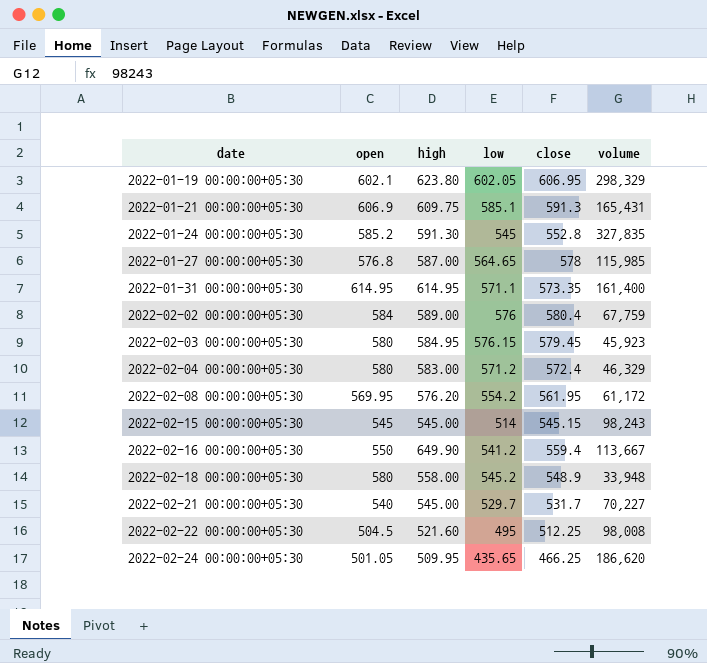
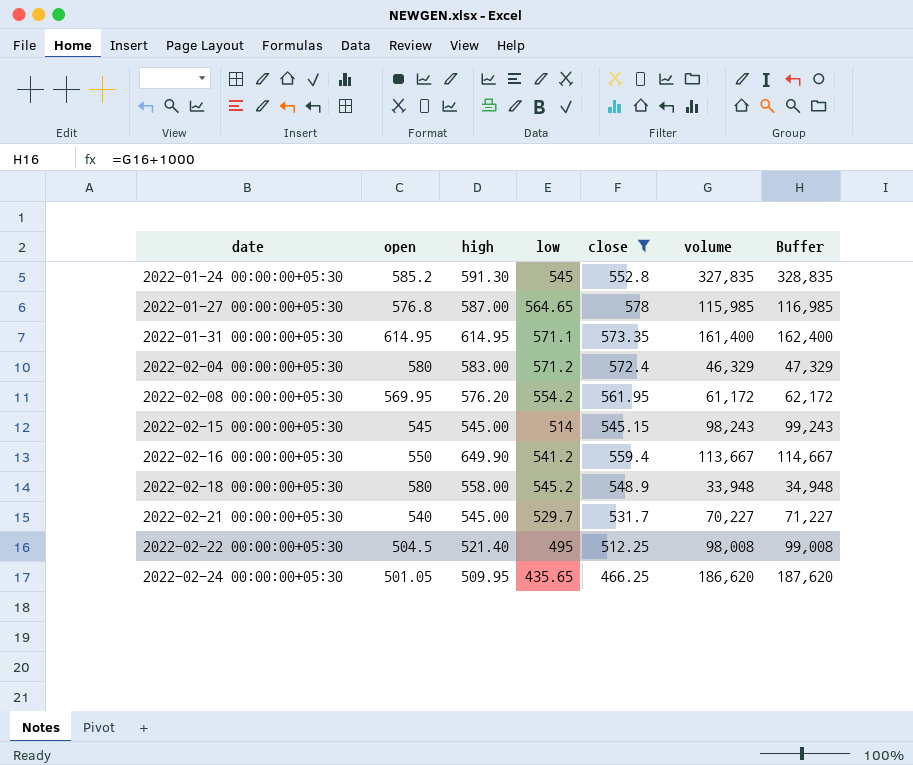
filter: none -> close <= 578
column Buffer | formula: none -> [volume] + 1000
2022-02-22 00:00:00+05:30 | high: 521.60 -> 521.40

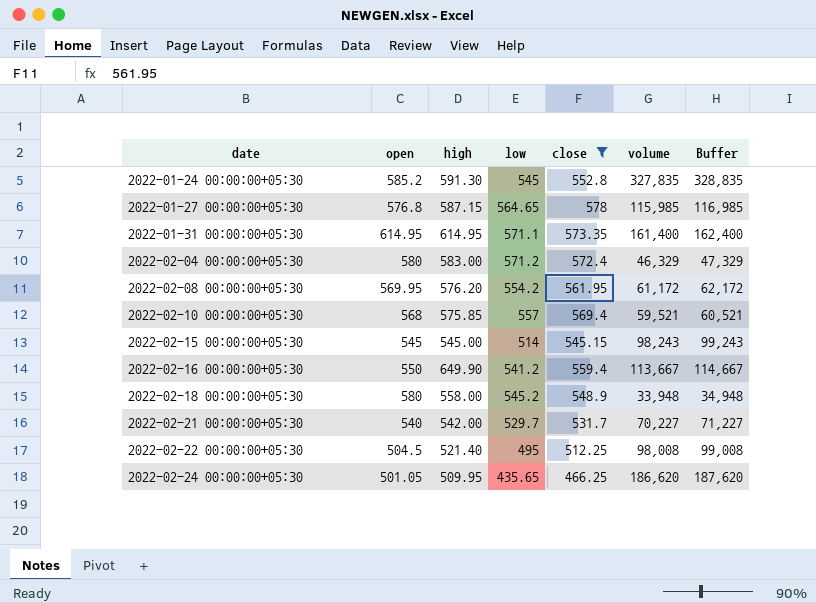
2022-01-27 00:00:00+05:30 | high: 587.00 -> 587.15
row 2022-02-10 00:00:00+05:30: none -> 568 | 575.85 | 557 | 569.4 | 59,521 | 60,521
2022-02-21 00:00:00+05:30 | high: 545.00 -> 542.00

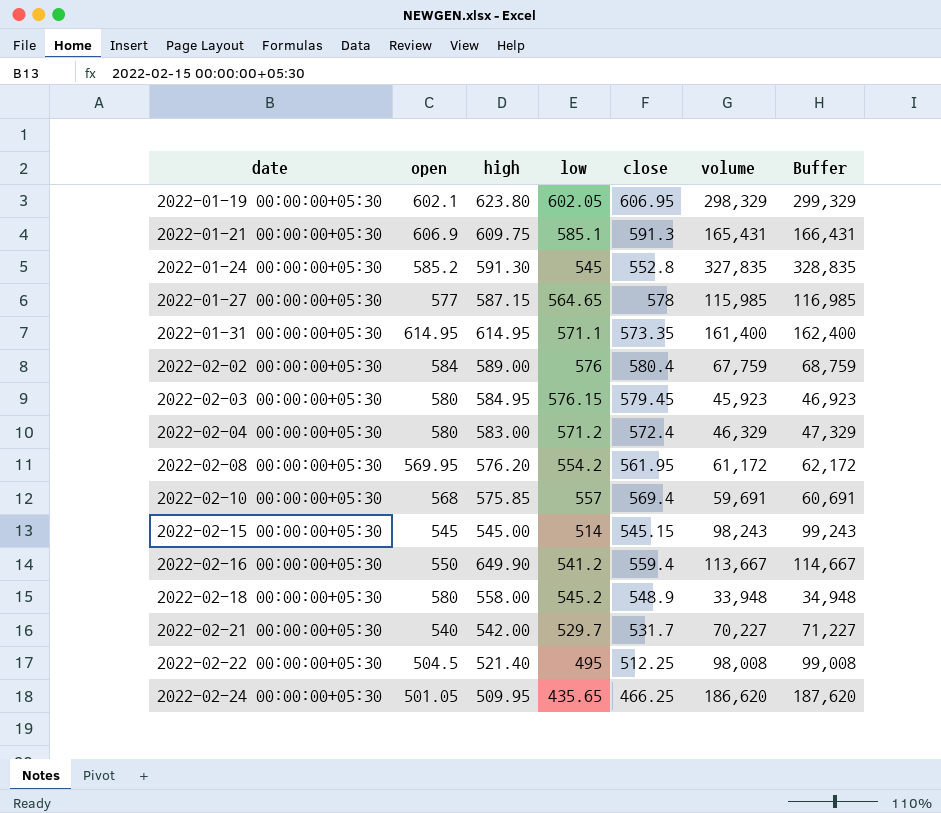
filter: close <= 578 -> none
2022-01-27 00:00:00+05:30 | open: 576.8 -> 577
2022-02-10 00:00:00+05:30 | volume: 59,521 -> 59,691
2022-02-10 00:00:00+05:30 | Buffer: 60,521 -> 60,691

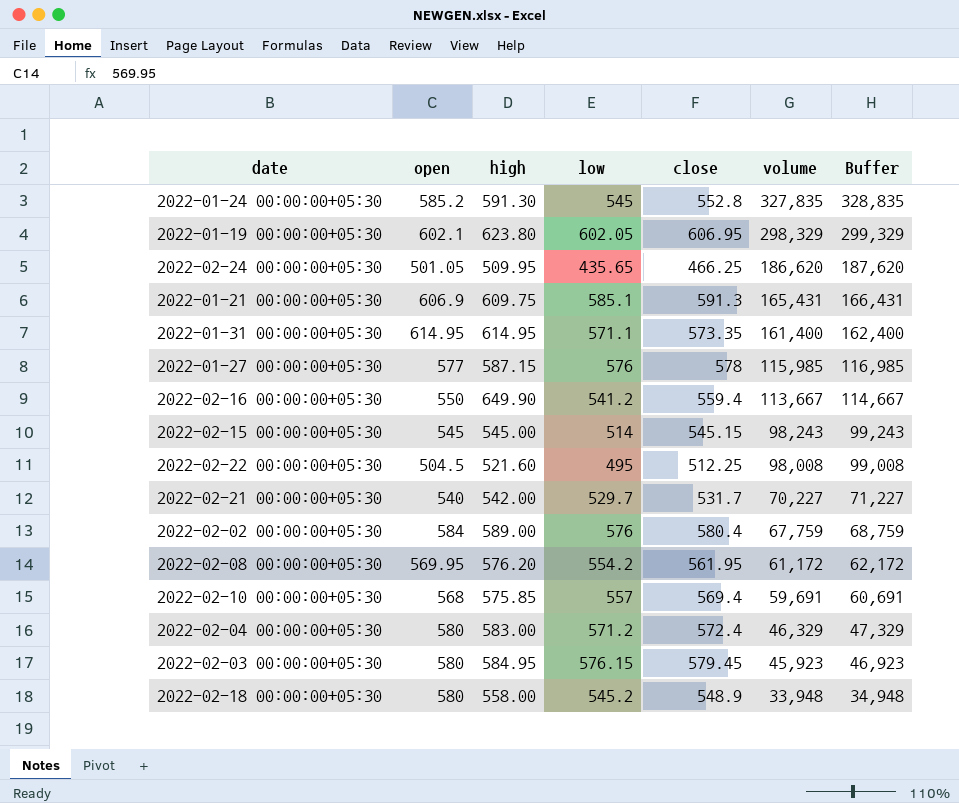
row order: date ascending -> volume descending
2022-01-27 00:00:00+05:30 | low: 564.65 -> 576
2022-02-22 00:00:00+05:30 | high: 521.40 -> 521.60

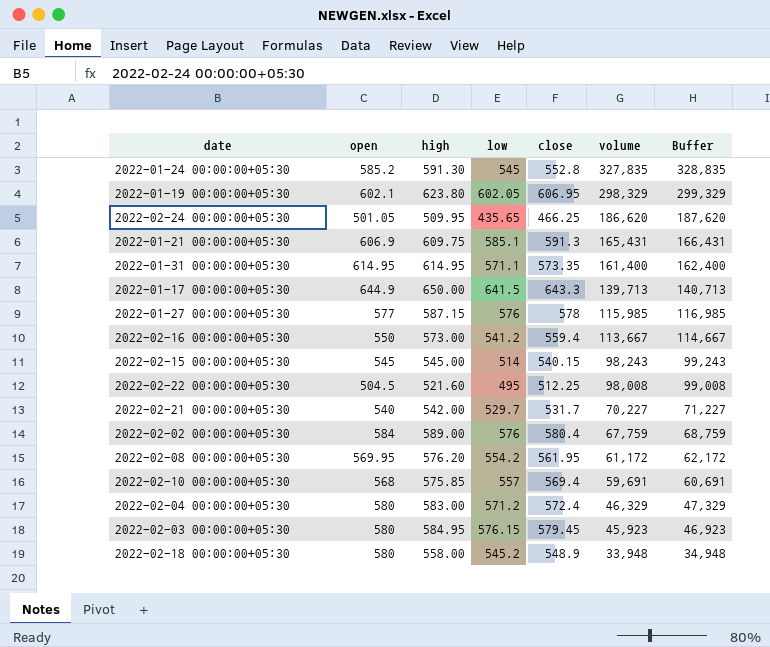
row 2022-01-17 00:00:00+05:30: none -> 644.9 | 650.00 | 641.5 | 643.3 | 139,713 | 140,713
2022-02-16 00:00:00+05:30 | high: 649.90 -> 573.00
2022-02-15 00:00:00+05:30 | close: 545.15 -> 540.15

